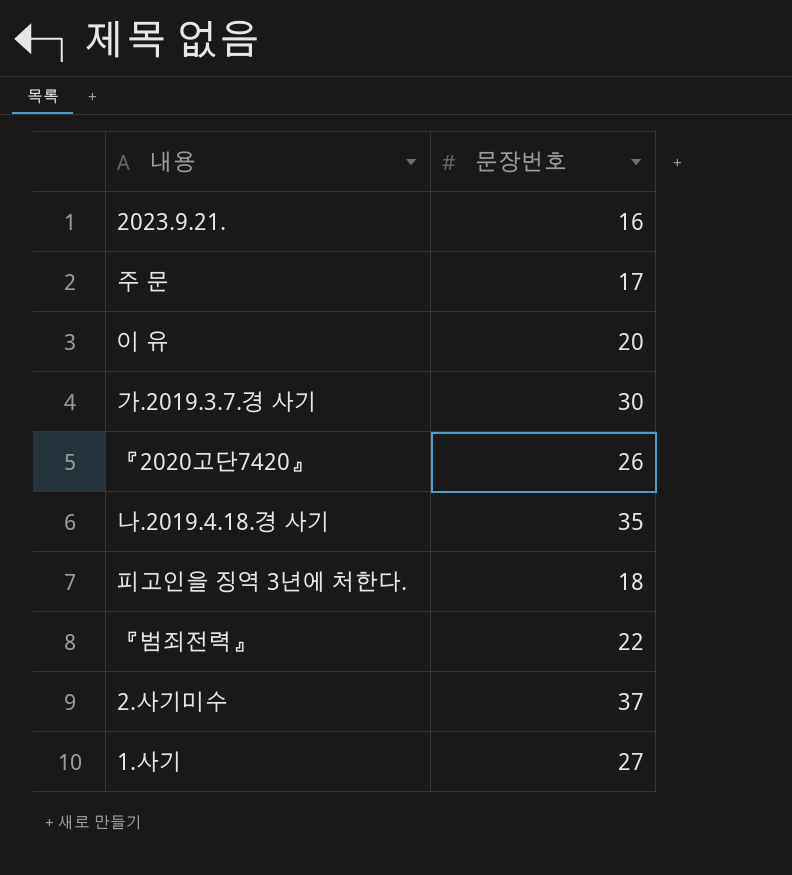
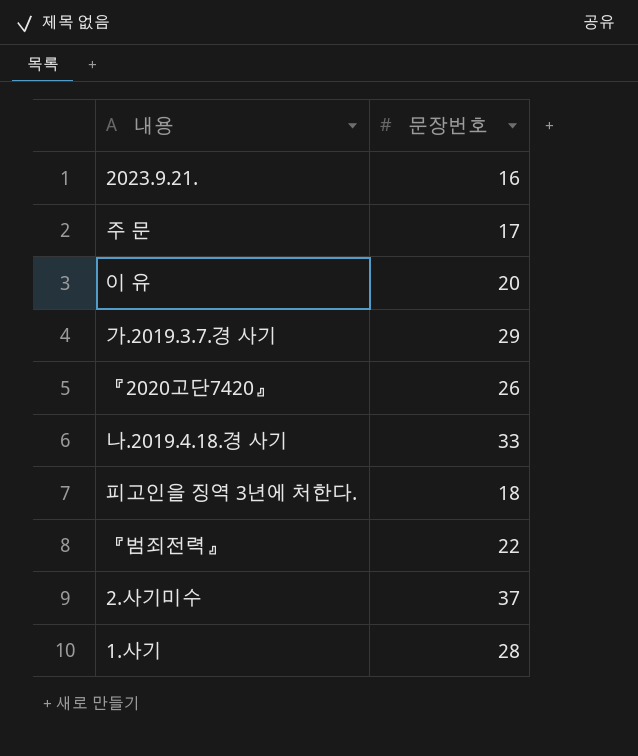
가.2019.3.7.경 사기 | 문장번호: 30 -> 29
나.2019.4.18.경 사기 | 문장번호: 35 -> 33
1.사기 | 문장번호: 27 -> 28

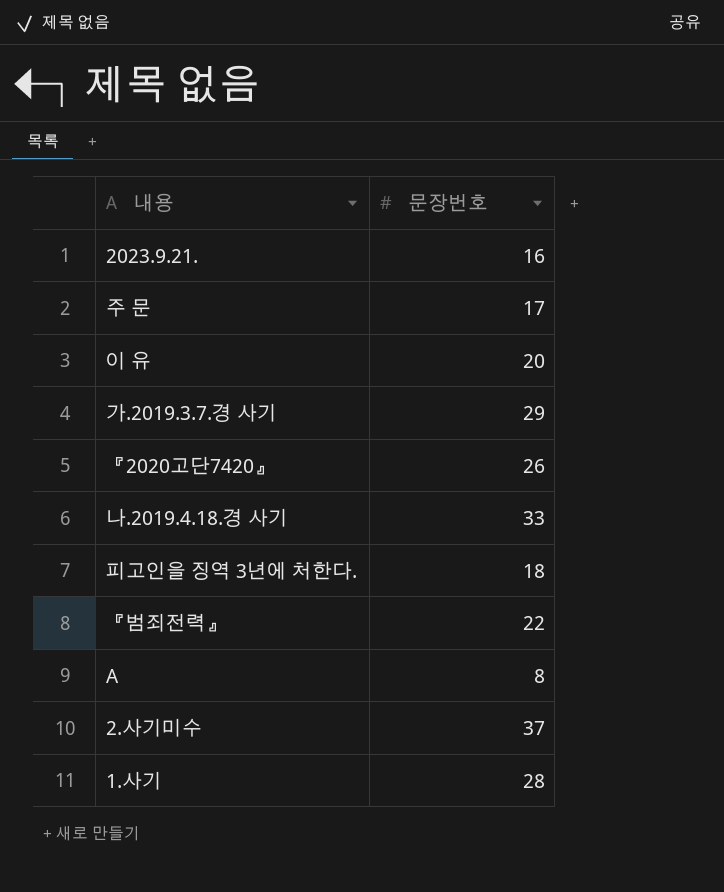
row A: none -> 8

